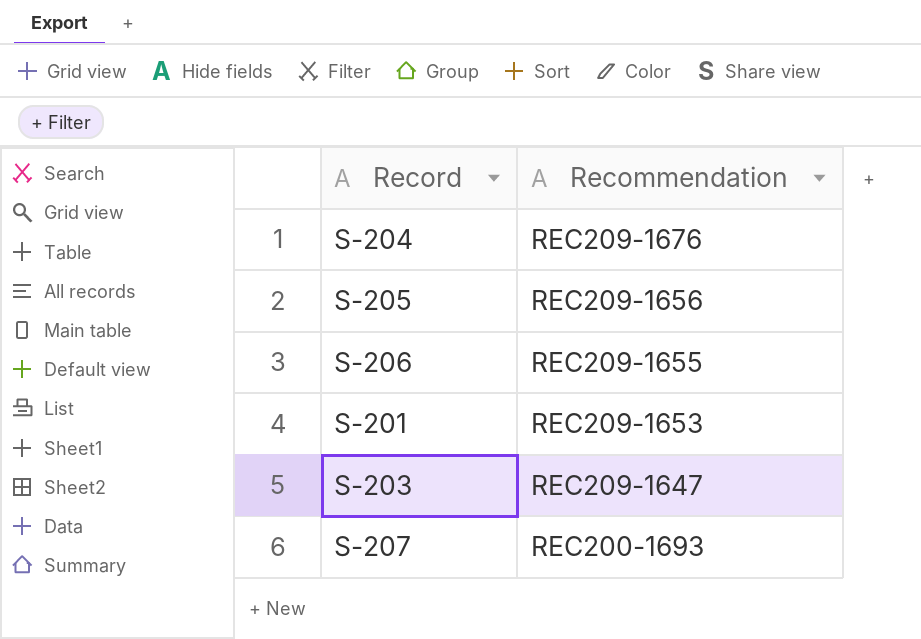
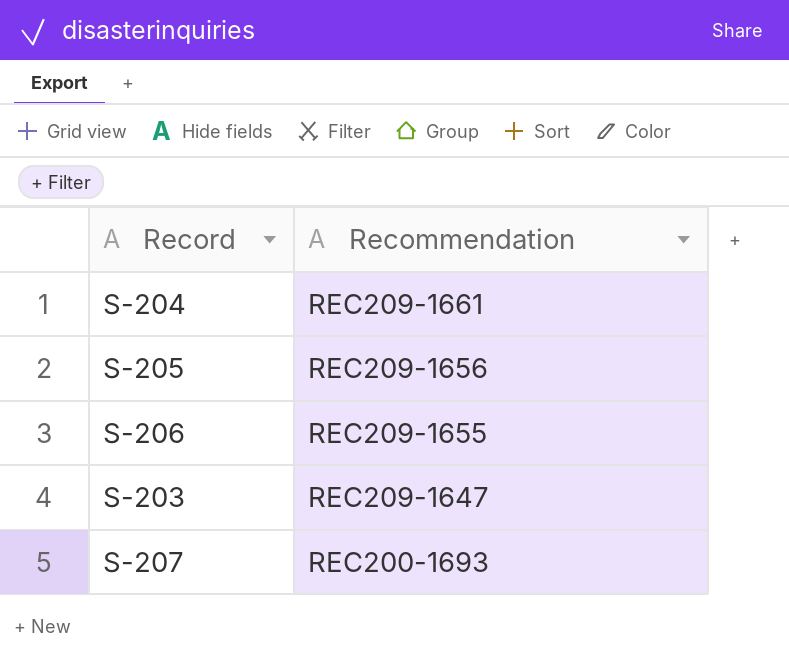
row S-201: REC209-1653 -> none
S-204 | Recommendation: REC209-1676 -> REC209-1661

